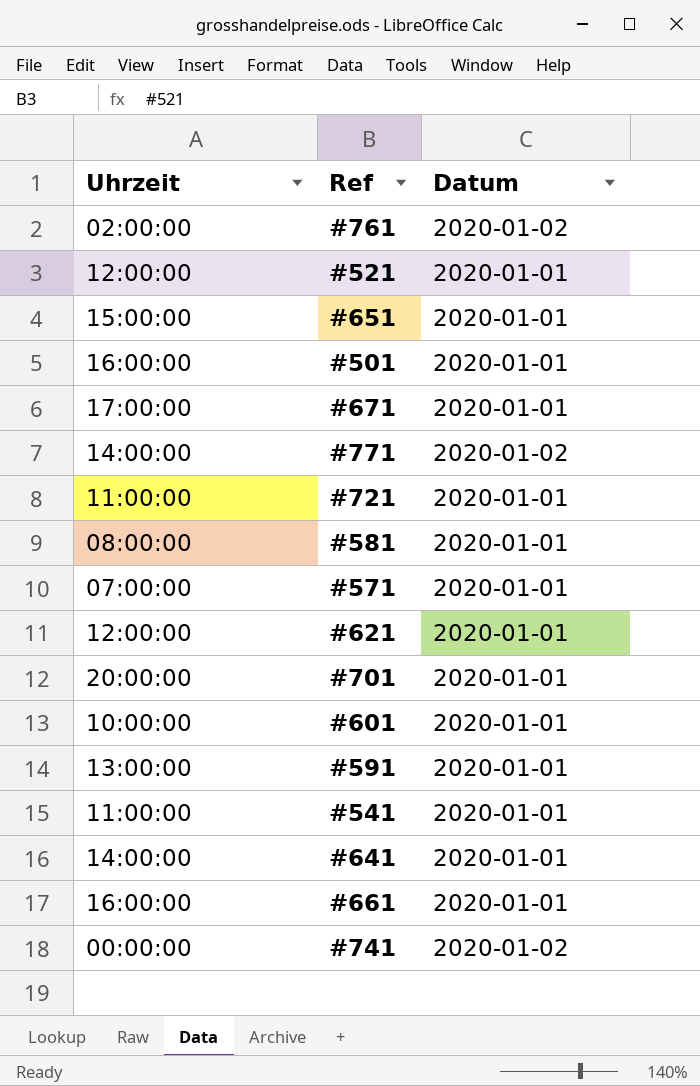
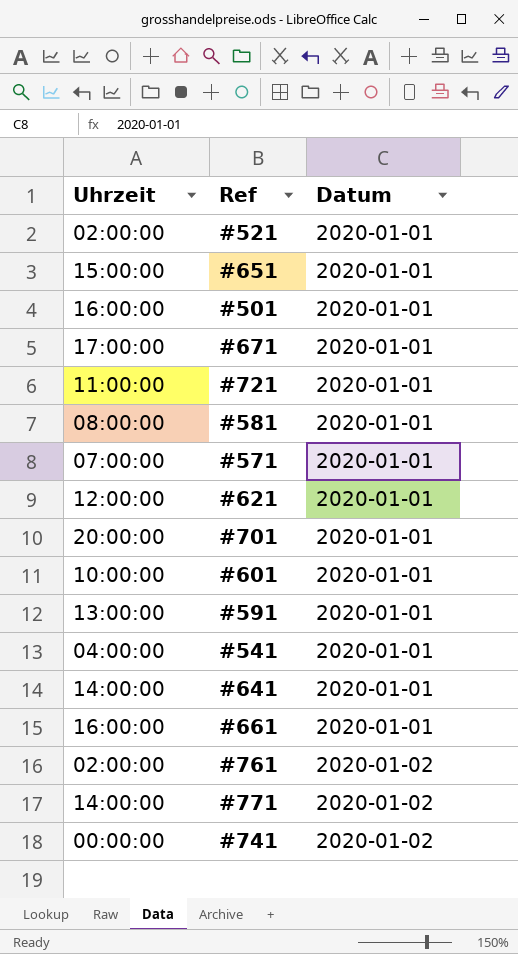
row order: none -> Datum ascending
#521 | Uhrzeit: 12:00:00 -> 02:00:00
#541 | Uhrzeit: 11:00:00 -> 04:00:00

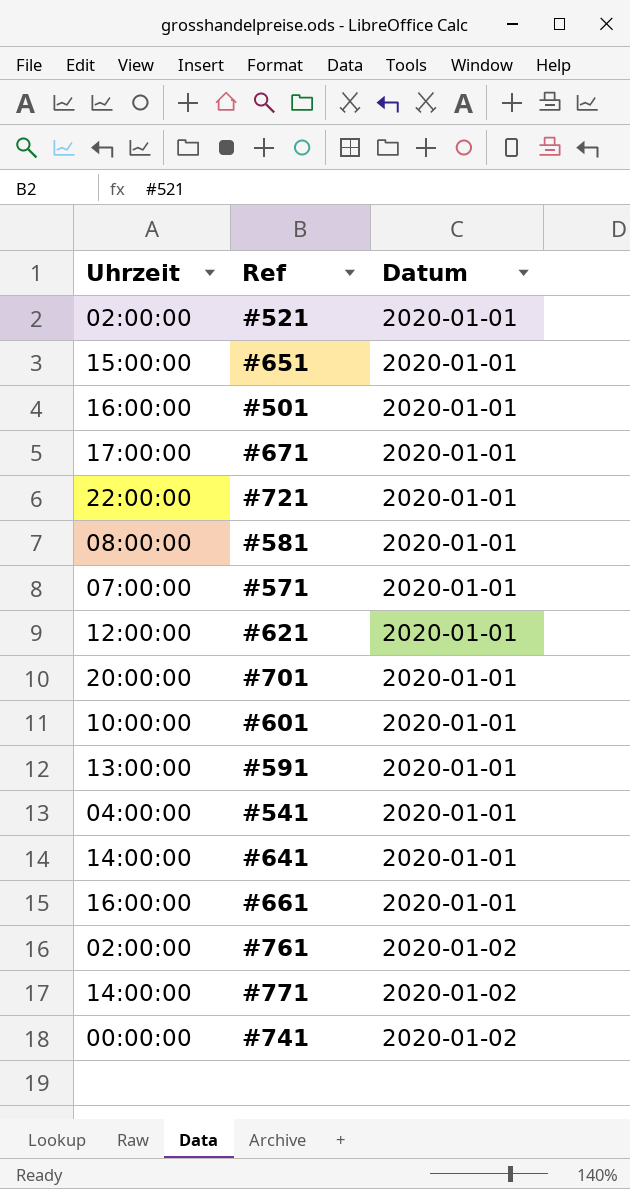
#721 | Uhrzeit: 11:00:00 -> 22:00:00

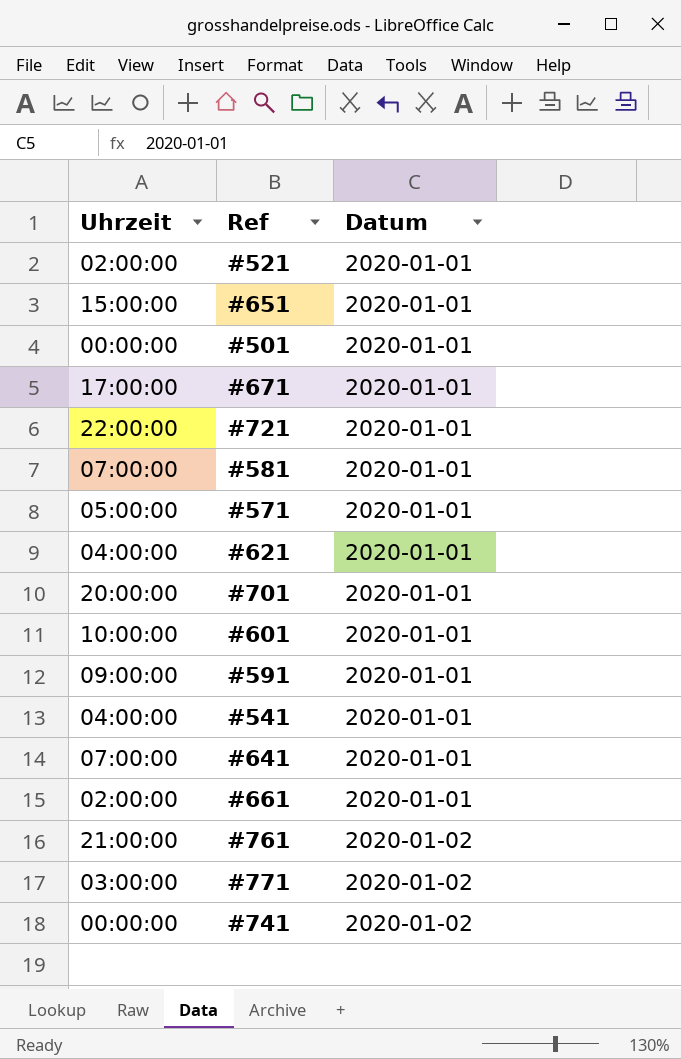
#501 | Uhrzeit: 16:00:00 -> 00:00:00
#581 | Uhrzeit: 08:00:00 -> 07:00:00
#571 | Uhrzeit: 07:00:00 -> 05:00:00
#621 | Uhrzeit: 12:00:00 -> 04:00:00
#591 | Uhrzeit: 13:00:00 -> 09:00:00
#641 | Uhrzeit: 14:00:00 -> 07:00:00
#661 | Uhrzeit: 16:00:00 -> 02:00:00
#761 | Uhrzeit: 02:00:00 -> 21:00:00
#771 | Uhrzeit: 14:00:00 -> 03:00:00

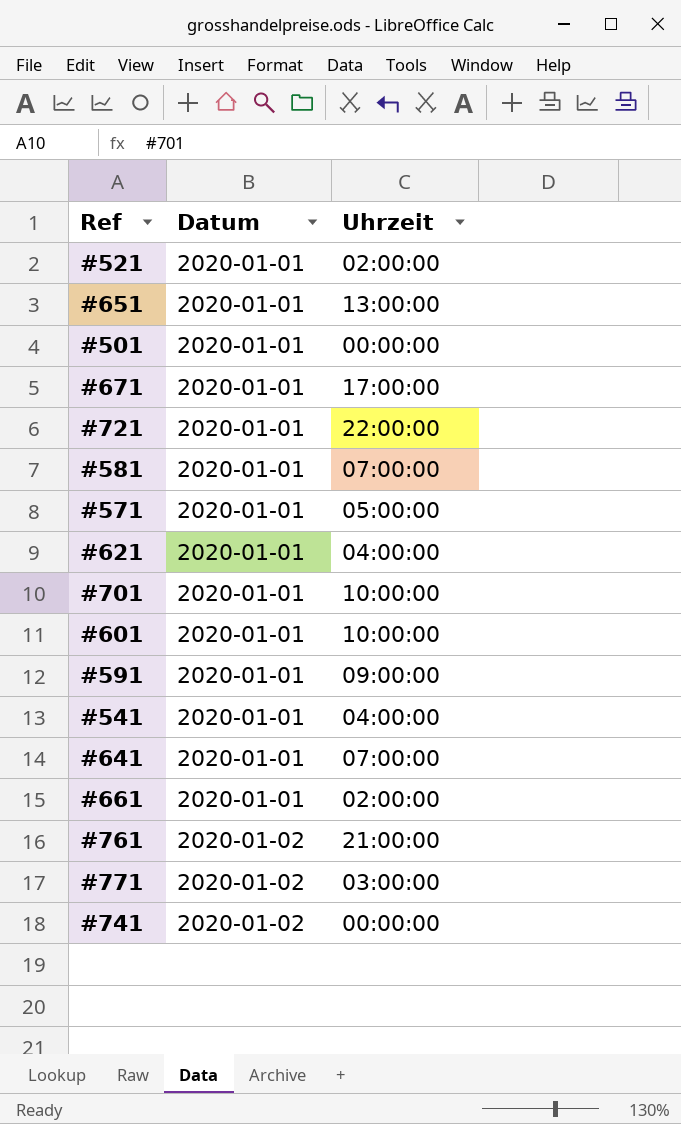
column Uhrzeit | position: 1 -> 3
#651 | Uhrzeit: 15:00:00 -> 13:00:00
#701 | Uhrzeit: 20:00:00 -> 10:00:00

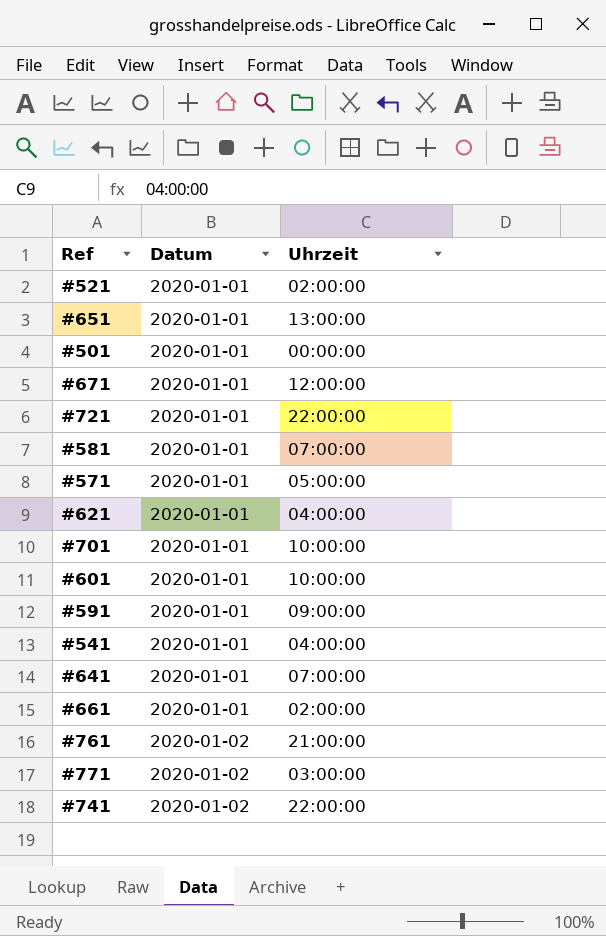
#671 | Uhrzeit: 17:00:00 -> 12:00:00
#741 | Uhrzeit: 00:00:00 -> 22:00:00

